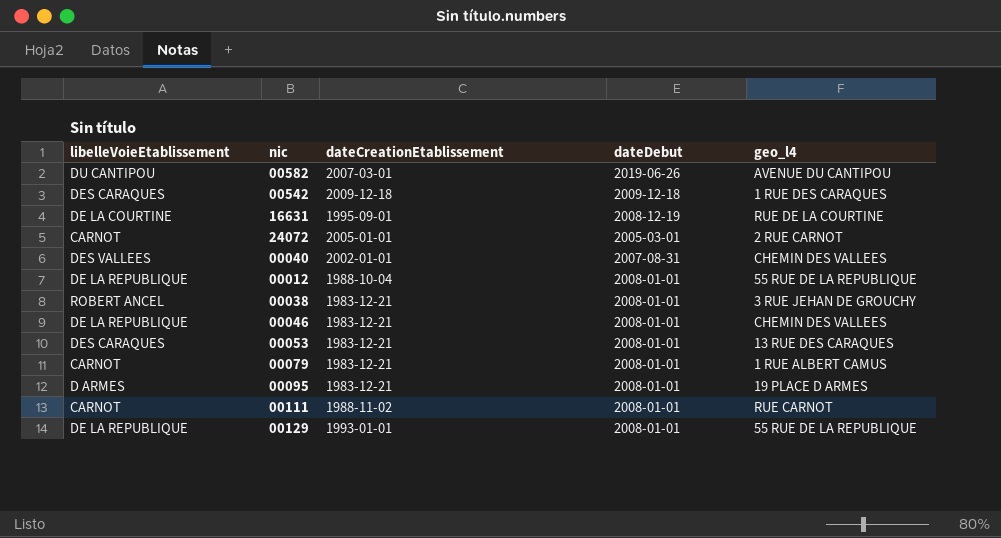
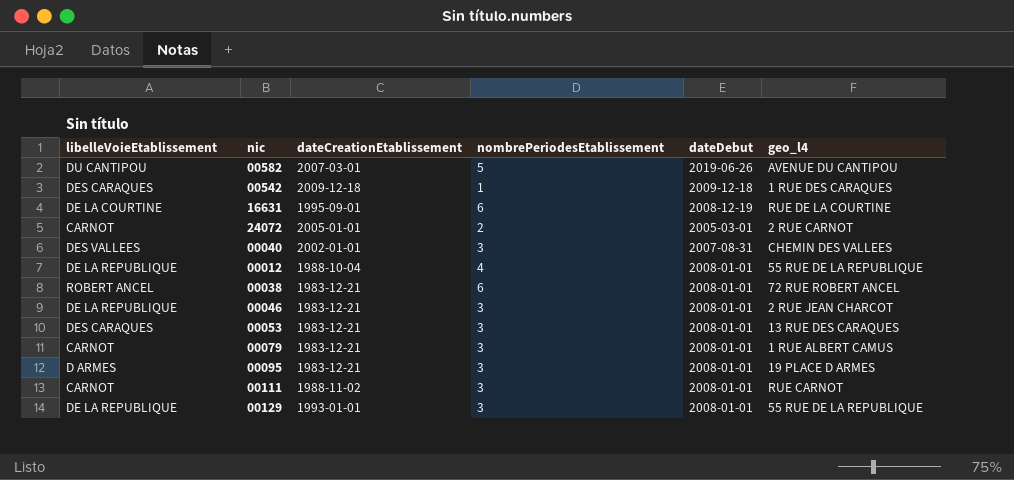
column nombrePeriodesEtablissement | position: none -> 4
00038 | geo_l4: 3 RUE JEHAN DE GROUCHY -> 72 RUE ROBERT ANCEL
00046 | geo_l4: CHEMIN DES VALLEES -> 2 RUE JEAN CHARCOT

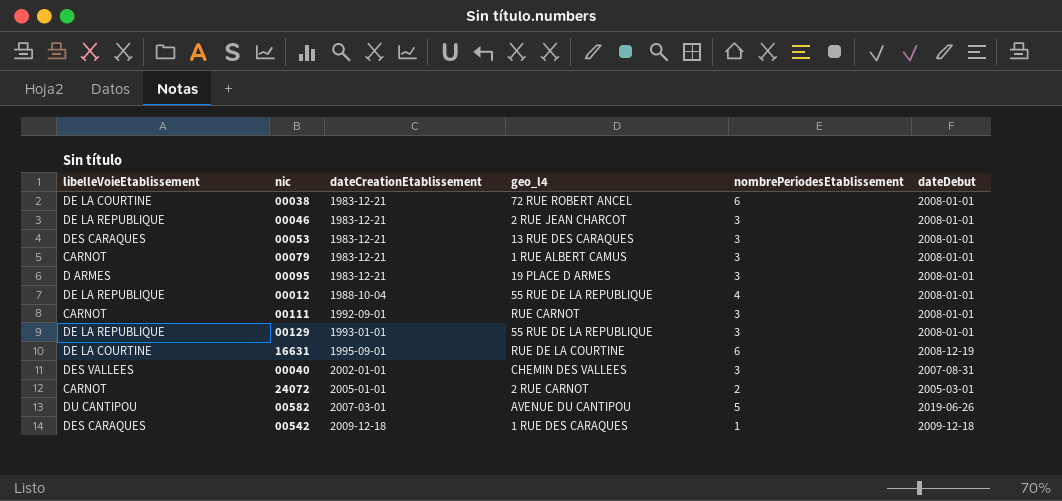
row order: none -> dateCreationEtablissement ascending
column geo_l4 | position: 6 -> 4
00038 | libelleVoieEtablissement: ROBERT ANCEL -> DE LA COURTINE
00111 | dateCreationEtablissement: 1988-11-02 -> 1992-09-01

